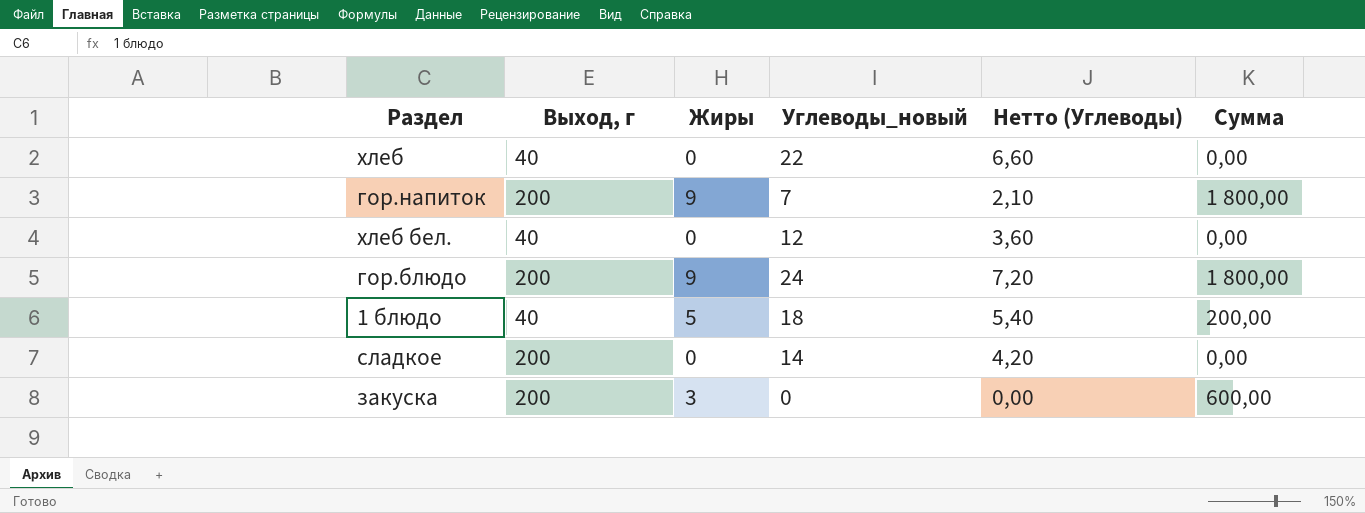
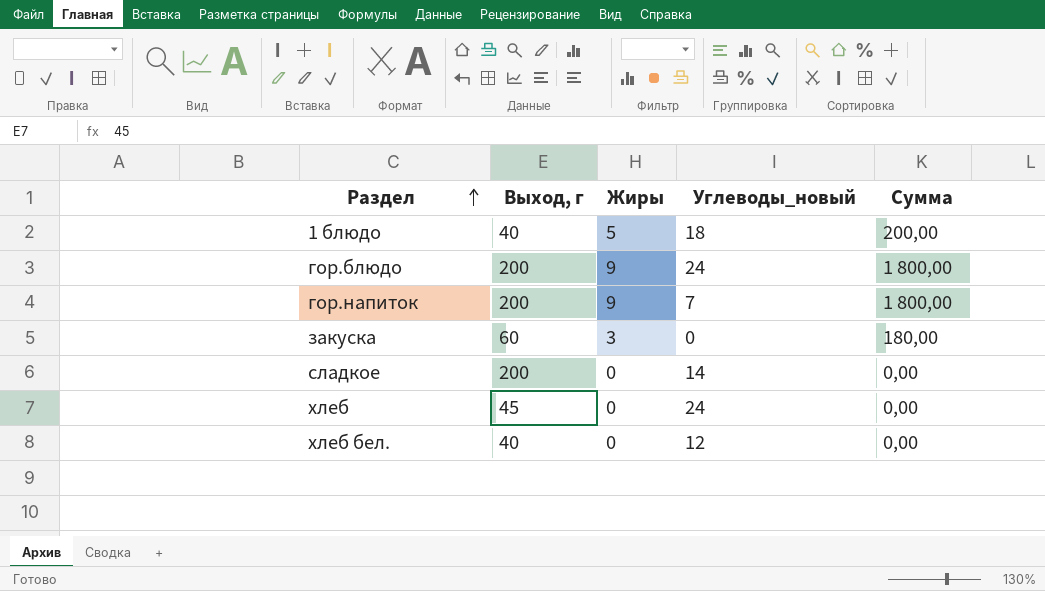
row order: none -> Раздел ascending
column Нетто (Углеводы) | formula: [Углеводы_новый] * 0,3 -> none
закуска | Выход, г: 200 -> 60
закуска | Сумма: 600,00 -> 180,00
хлеб | Выход, г: 40 -> 45
хлеб | Углеводы_новый: 22 -> 24

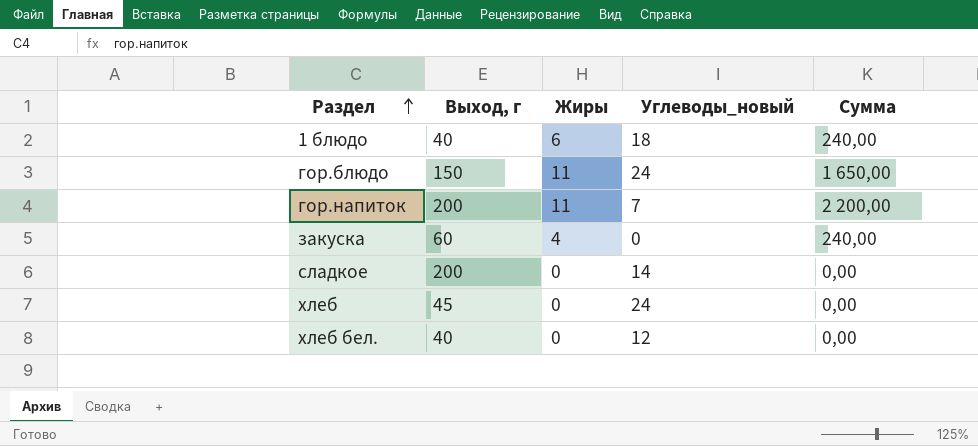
1 блюдо | Жиры: 5 -> 6
1 блюдо | Сумма: 200,00 -> 240,00
гор.блюдо | Выход, г: 200 -> 150
гор.блюдо | Жиры: 9 -> 11
гор.блюдо | Сумма: 1 800,00 -> 1 650,00
гор.напиток | Жиры: 9 -> 11
гор.напиток | Сумма: 1 800,00 -> 2 200,00
закуска | Жиры: 3 -> 4
закуска | Сумма: 180,00 -> 240,00

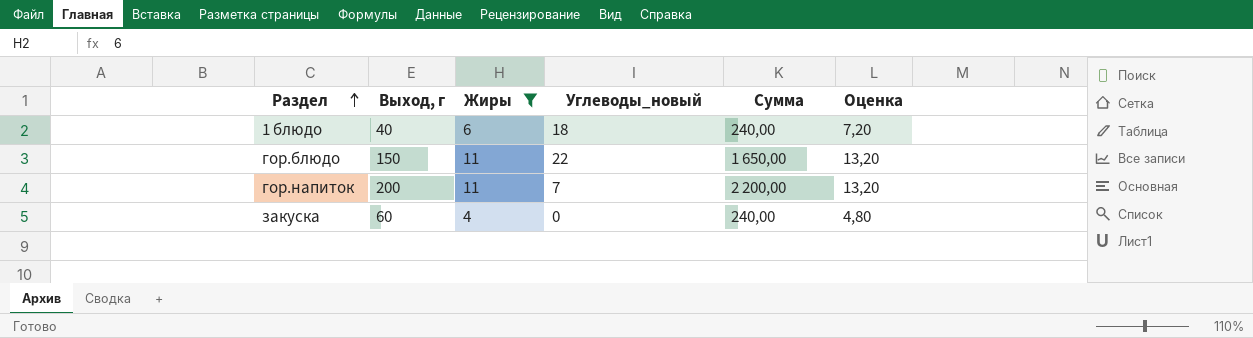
filter: none -> Жиры != 0
column Оценка | formula: none -> [Жиры] * 1,2
гор.блюдо | Углеводы_новый: 24 -> 22

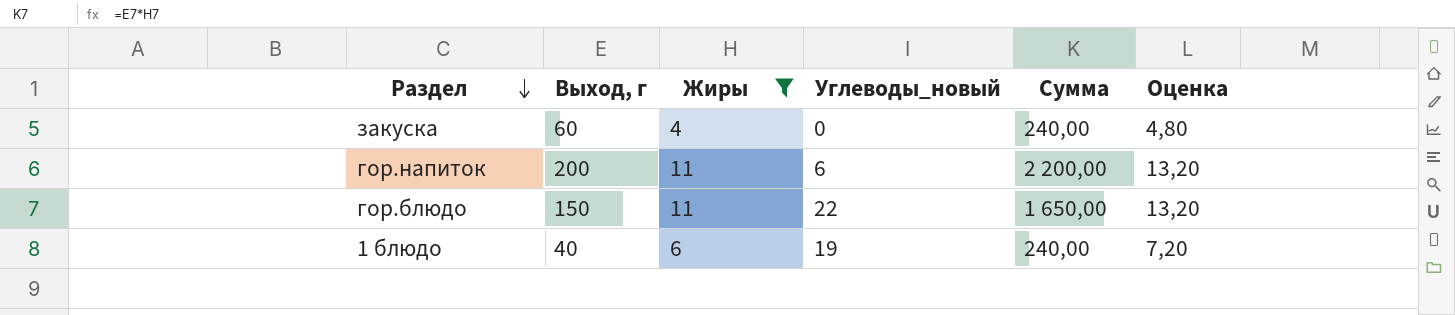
row order: Раздел ascending -> Раздел descending
гор.напиток | Углеводы_новый: 7 -> 6
1 блюдо | Углеводы_новый: 18 -> 19

